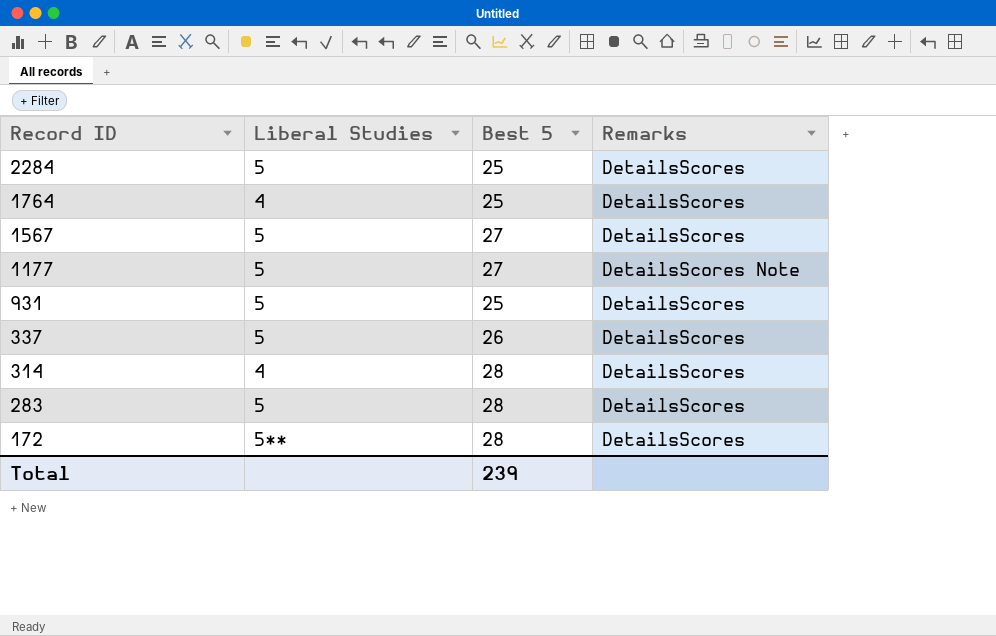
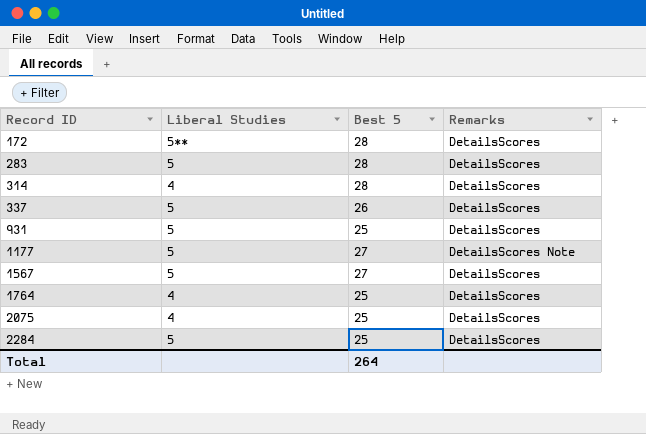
row order: Record ID descending -> Record ID ascending
row 2075: none -> 4 | 25 | DetailsScores
Total | Best 5: 239 -> 264

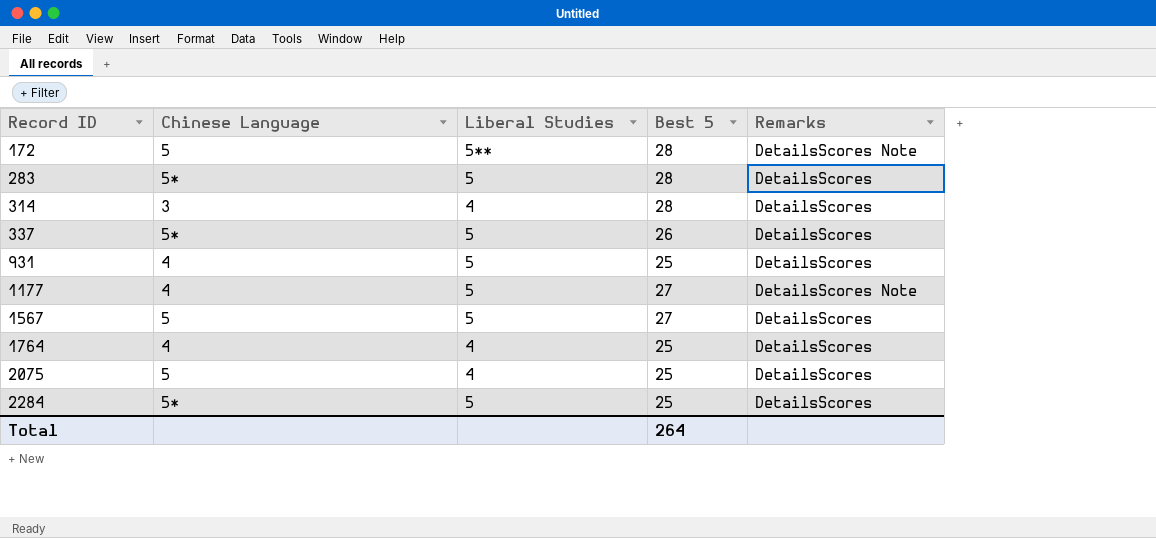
column Chinese Language | position: none -> 2
172 | Remarks: DetailsScores -> DetailsScores Note

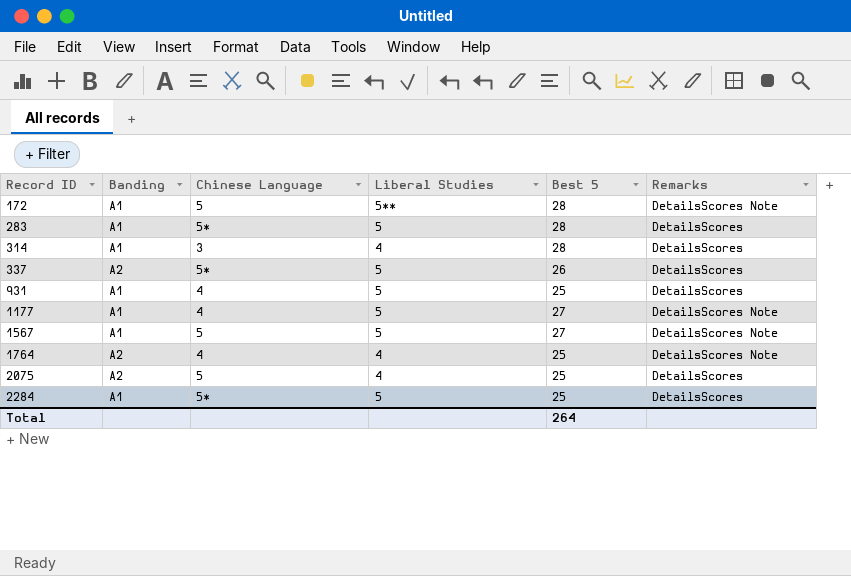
column Banding | position: none -> 2
1567 | Remarks: DetailsScores -> DetailsScores Note
1764 | Remarks: DetailsScores -> DetailsScores Note

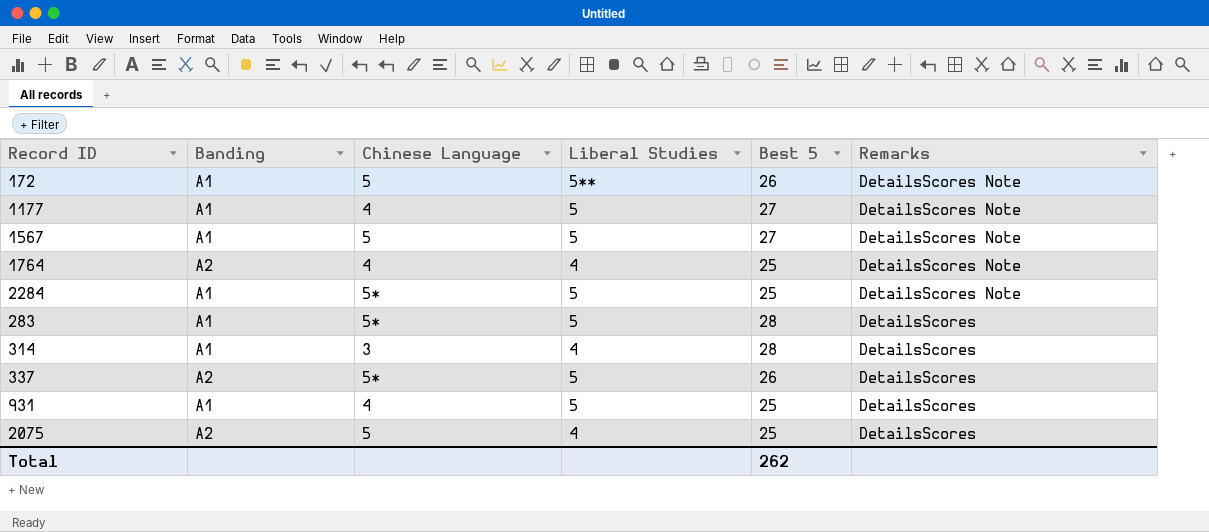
row order: Record ID ascending -> Remarks descending
172 | Best 5: 28 -> 26
2284 | Remarks: DetailsScores -> DetailsScores Note
Total | Best 5: 264 -> 262

